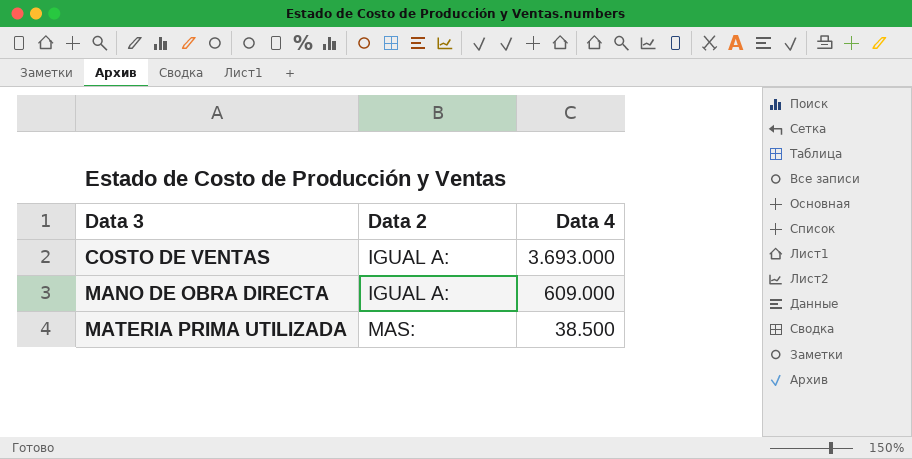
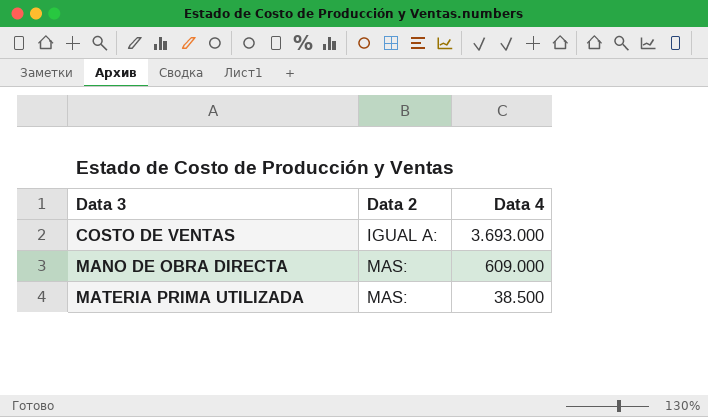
MANO DE OBRA DIRECTA | Data 2: IGUAL A: -> MAS:

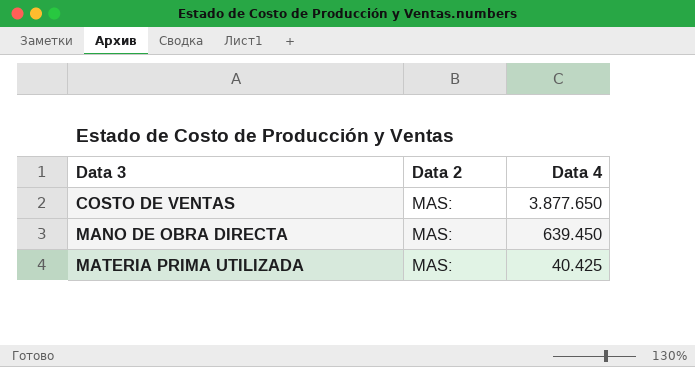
COSTO DE VENTAS | Data 2: IGUAL A: -> MAS:
COSTO DE VENTAS | Data 4: 3.693.000 -> 3.877.650
MANO DE OBRA DIRECTA | Data 4: 609.000 -> 639.450
MATERIA PRIMA UTILIZADA | Data 4: 38.500 -> 40.425

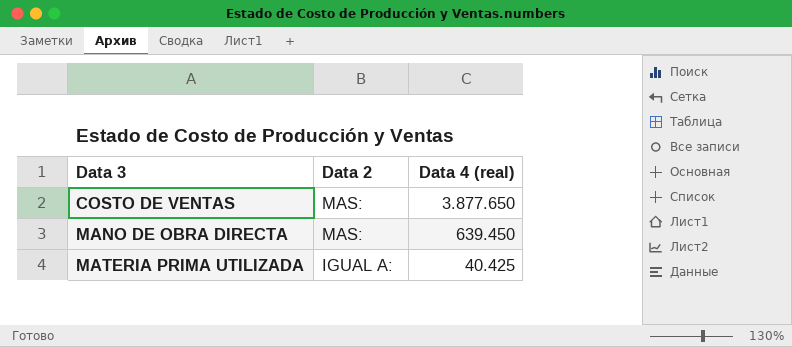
column name: Data 4 -> Data 4 (real)
MATERIA PRIMA UTILIZADA | Data 2: MAS: -> IGUAL A:

